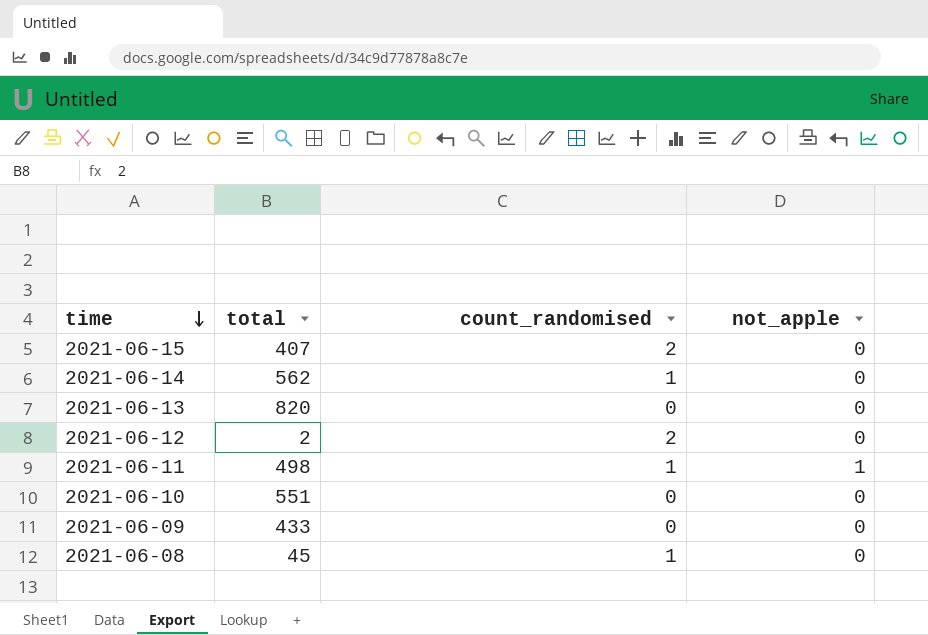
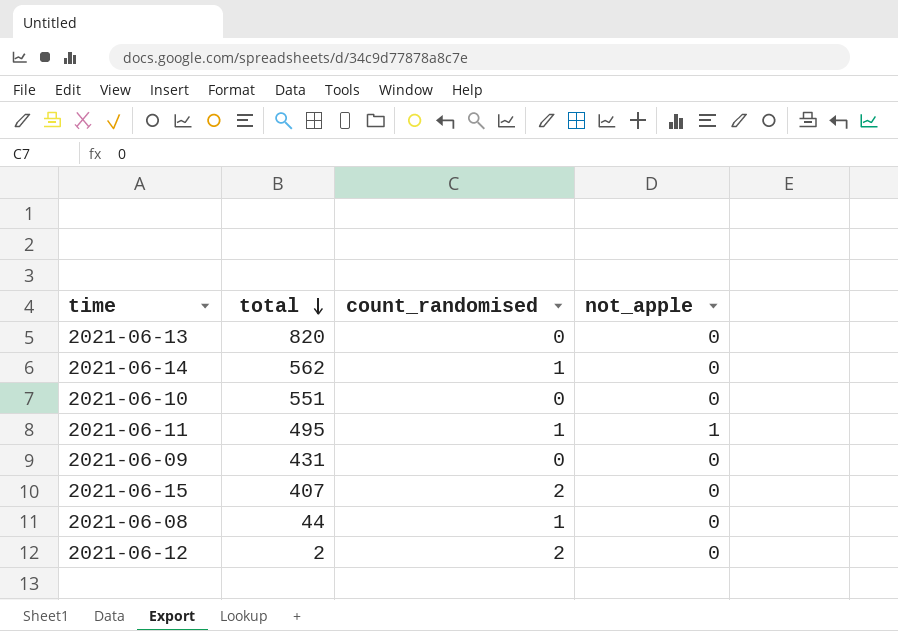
row order: time descending -> total descending
2021-06-11 | total: 498 -> 495
2021-06-09 | total: 433 -> 431
2021-06-08 | total: 45 -> 44

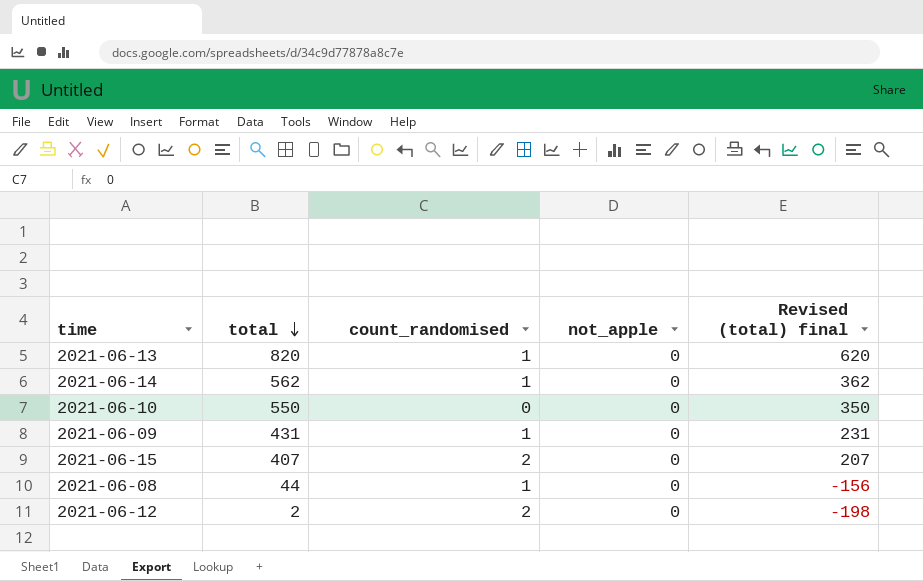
column Revised (total) final | formula: none -> [total] - 200
row 2021-06-11: 495 | 1 | 1 -> none
2021-06-13 | count_randomised: 0 -> 1
2021-06-10 | total: 551 -> 550
2021-06-09 | count_randomised: 0 -> 1

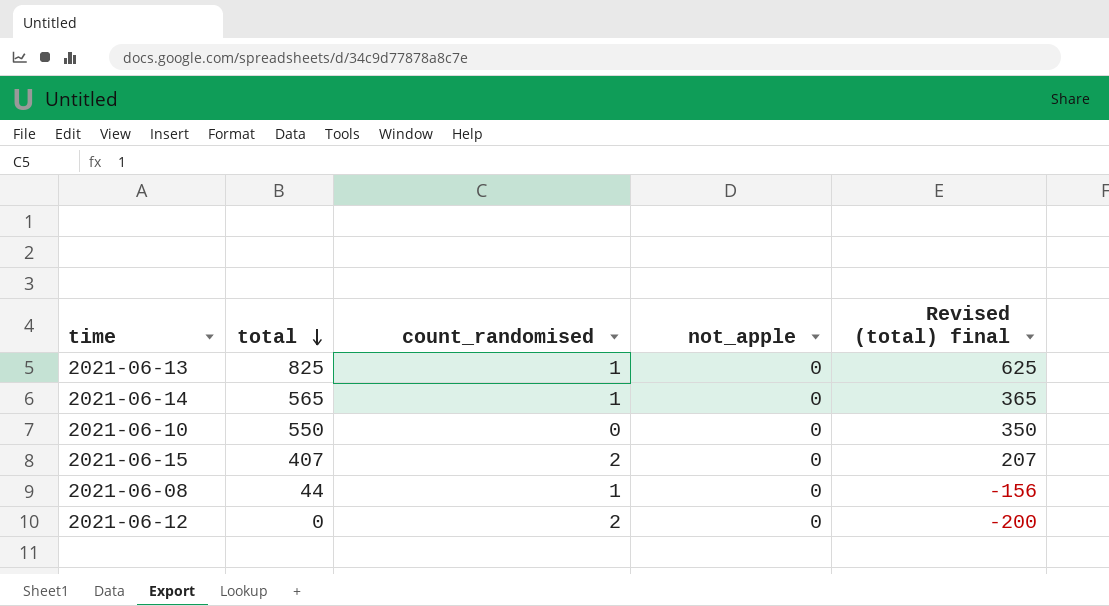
row 2021-06-09: 431 | 1 | 0 | 231 -> none
2021-06-13 | total: 820 -> 825
2021-06-13 | Revised (total) final: 620 -> 625
2021-06-14 | total: 562 -> 565
2021-06-14 | Revised (total) final: 362 -> 365
2021-06-12 | total: 2 -> 0
2021-06-12 | Revised (total) final: -198 -> -200

